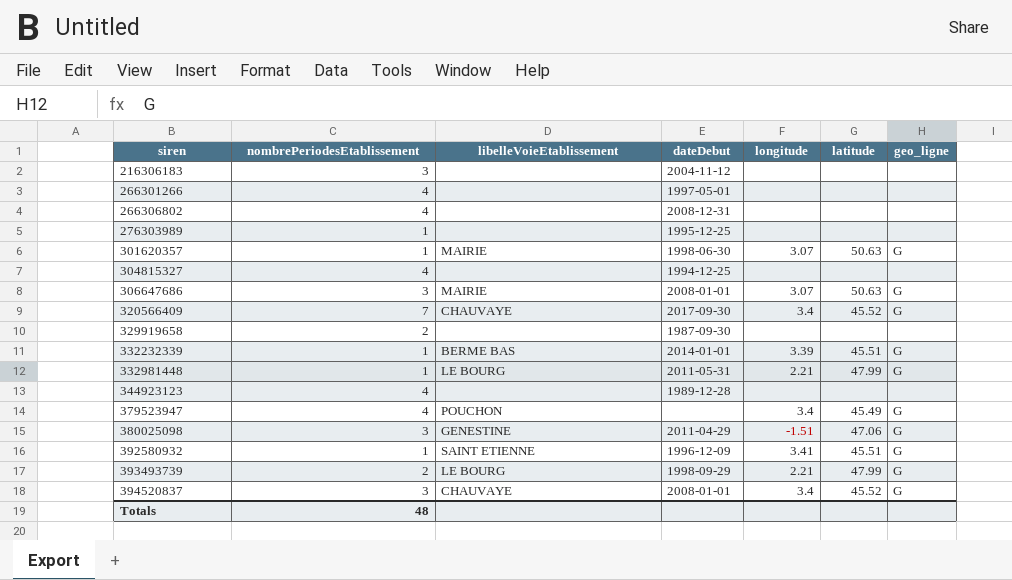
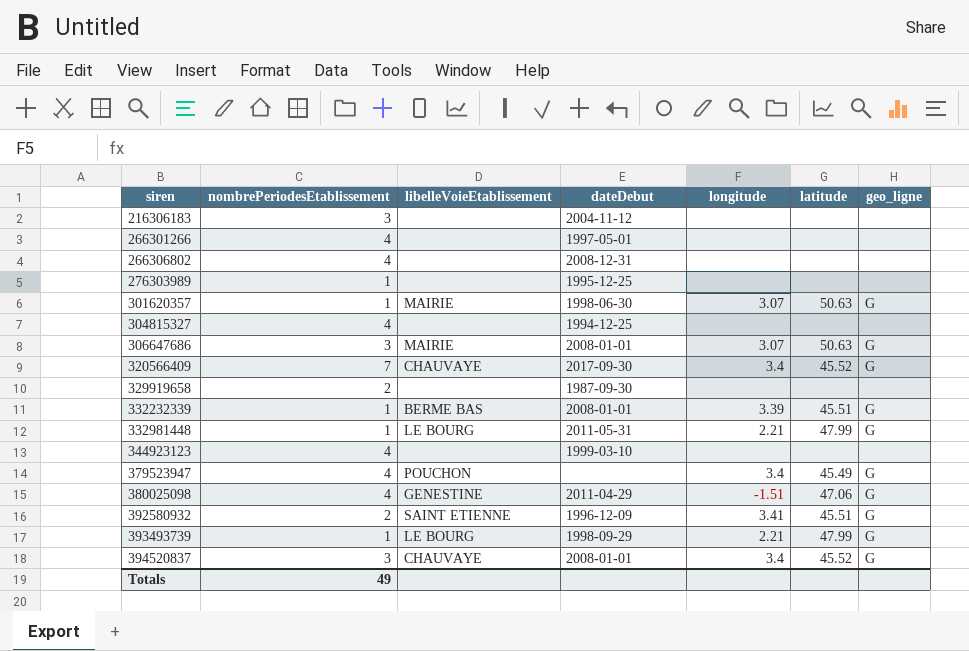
332232339 | dateDebut: 2014-01-01 -> 2008-01-01
344923123 | dateDebut: 1989-12-28 -> 1999-03-10
380025098 | nombrePeriodesEtablissement: 3 -> 4
392580932 | nombrePeriodesEtablissement: 1 -> 2
393493739 | nombrePeriodesEtablissement: 2 -> 1
Totals | nombrePeriodesEtablissement: 48 -> 49

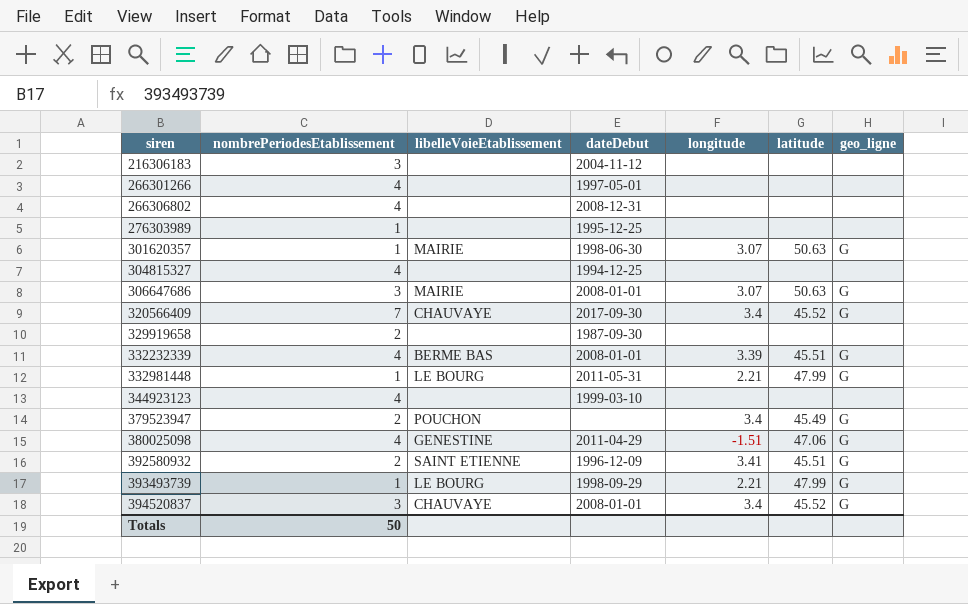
332232339 | nombrePeriodesEtablissement: 1 -> 4
379523947 | nombrePeriodesEtablissement: 4 -> 2
Totals | nombrePeriodesEtablissement: 49 -> 50

